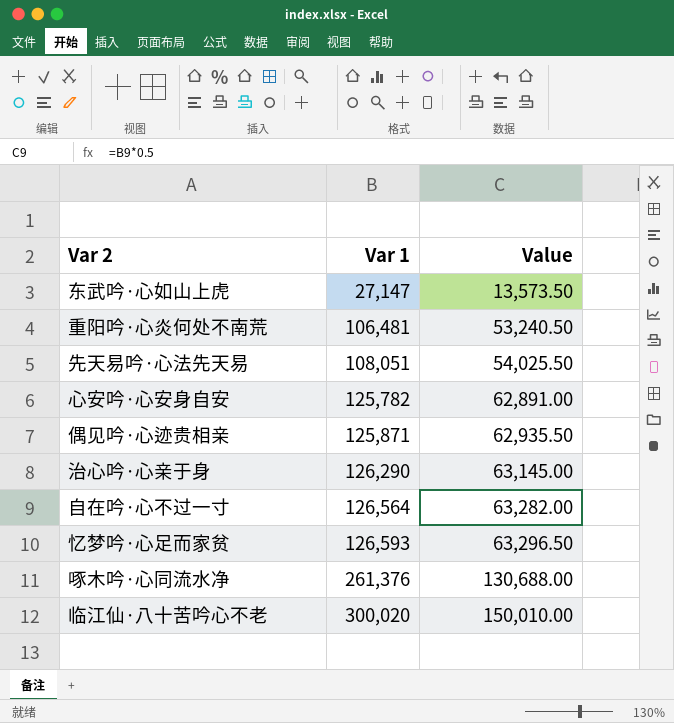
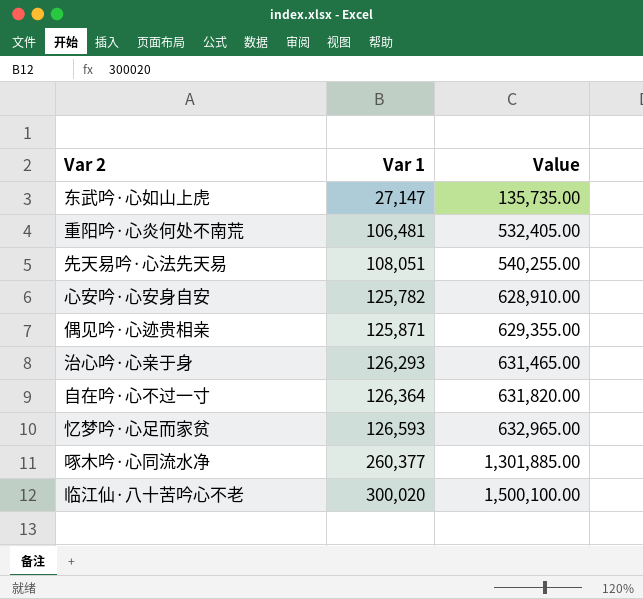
column Value | formula: [Var 1] * 0.5 -> [Var 1] * 5
治心吟·心亲于身 | Var 1: 126,290 -> 126,293
自在吟·心不过一寸 | Var 1: 126,564 -> 126,364
啄木吟·心同流水净 | Var 1: 261,376 -> 260,377

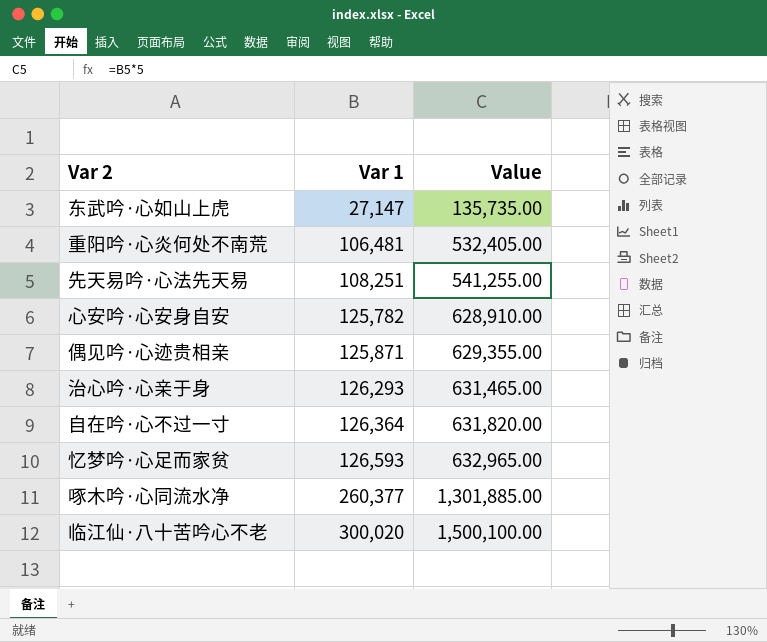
先天易吟·心法先天易 | Var 1: 108,051 -> 108,251
先天易吟·心法先天易 | Value: 540,255.00 -> 541,255.00

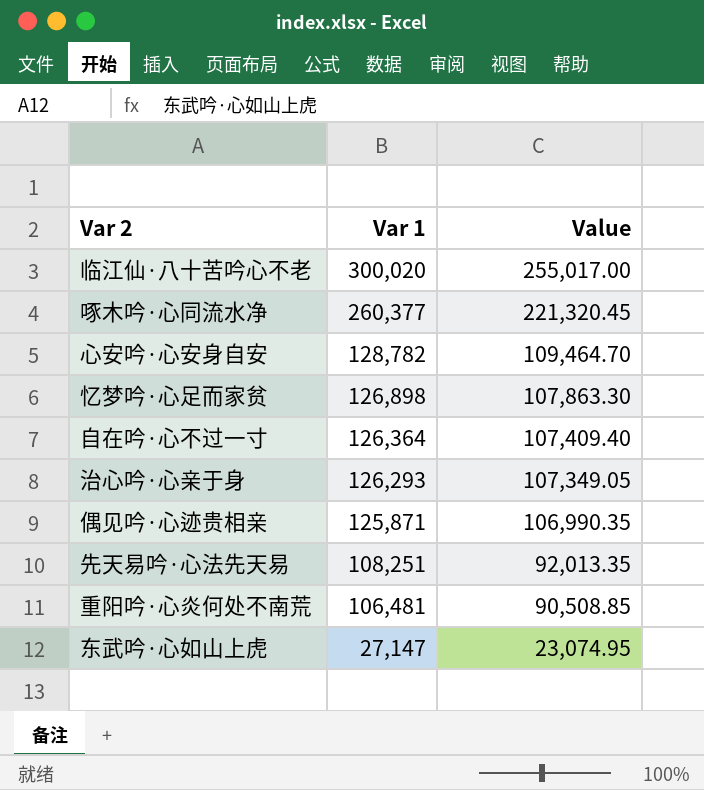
row order: Var 1 ascending -> Var 1 descending
column Value | formula: [Var 1] * 5 -> [Var 1] * 0.85
心安吟·心安身自安 | Var 1: 125,782 -> 128,782
忆梦吟·心足而家贫 | Var 1: 126,593 -> 126,898

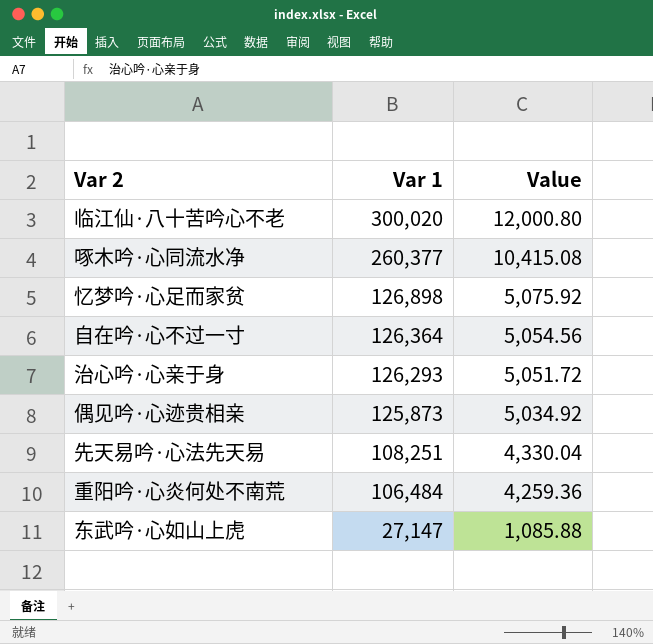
column Value | formula: [Var 1] * 0.85 -> [Var 1] * 0.04
row 心安吟·心安身自安: 128,782 | 109,464.70 -> none
偶见吟·心迹贵相亲 | Var 1: 125,871 -> 125,873
重阳吟·心炎何处不南荒 | Var 1: 106,481 -> 106,484

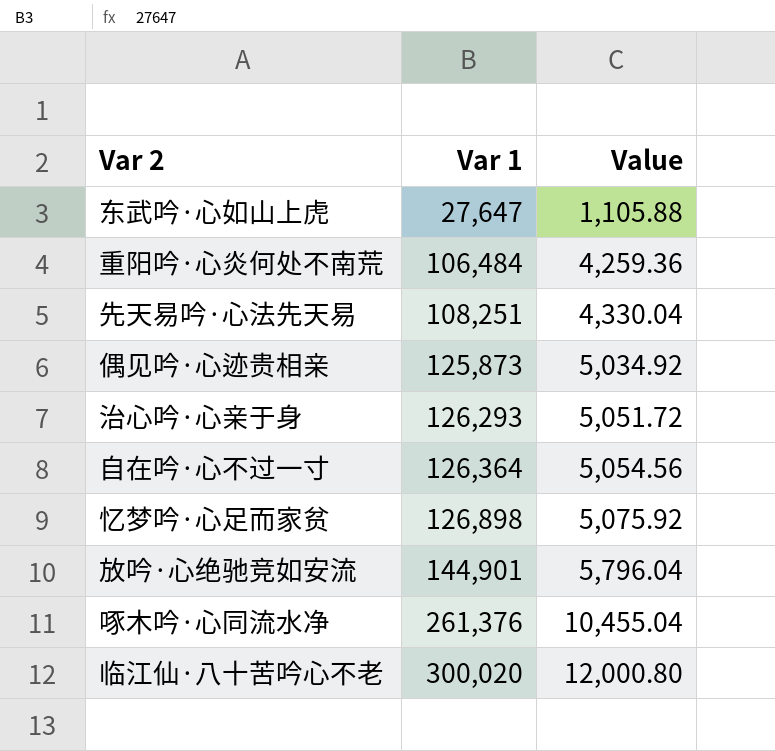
row order: Var 1 descending -> Var 1 ascending
东武吟·心如山上虎 | Var 1: 27,147 -> 27,647
东武吟·心如山上虎 | Value: 1,085.88 -> 1,105.88
row 放吟·心绝驰竞如安流: none -> 144,901 | 5,796.04
啄木吟·心同流水净 | Var 1: 260,377 -> 261,376
啄木吟·心同流水净 | Value: 10,415.08 -> 10,455.04

